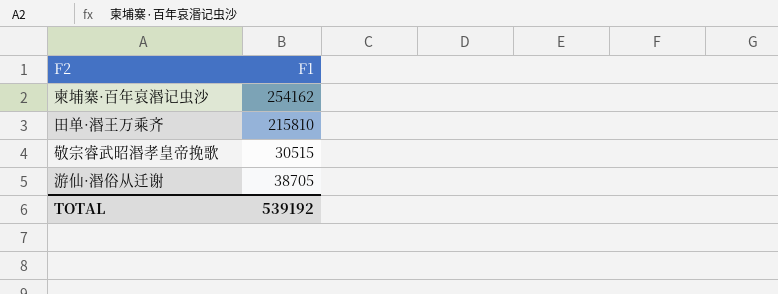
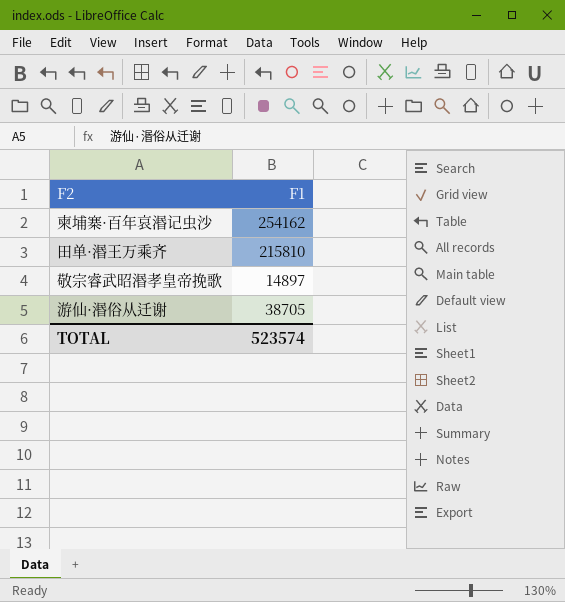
敬宗睿武昭湣孝皇帝挽歌 | F1: 30515 -> 14897
TOTAL | F1: 539192 -> 523574

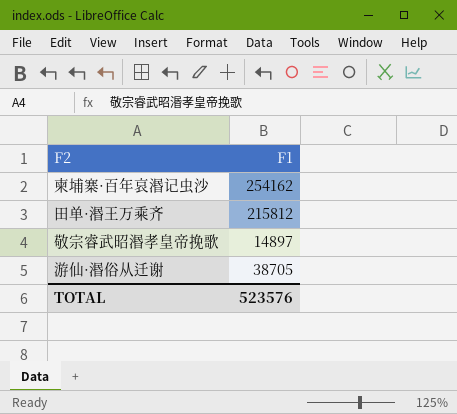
田单·湣王万乘齐 | F1: 215810 -> 215812
TOTAL | F1: 523574 -> 523576

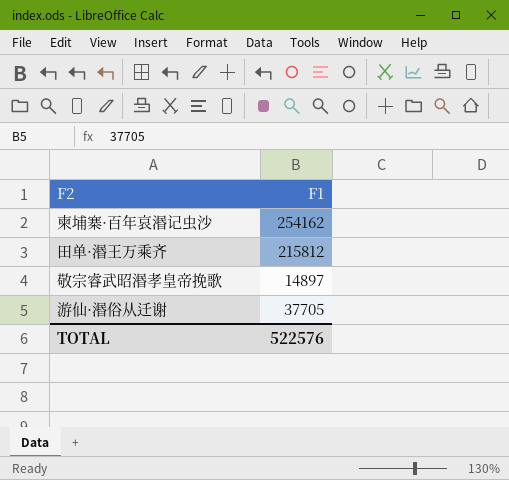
游仙·湣俗从迁谢 | F1: 38705 -> 37705
TOTAL | F1: 523576 -> 522576

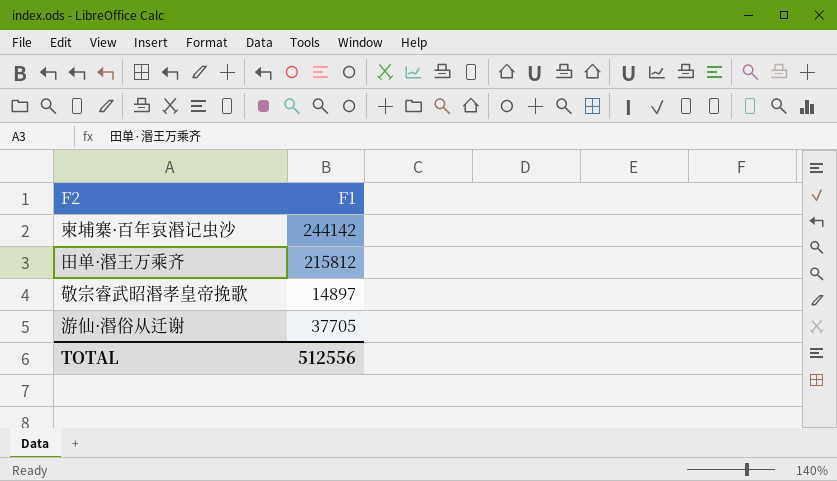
柬埔寨·百年哀湣记虫沙 | F1: 254162 -> 244142
TOTAL | F1: 522576 -> 512556

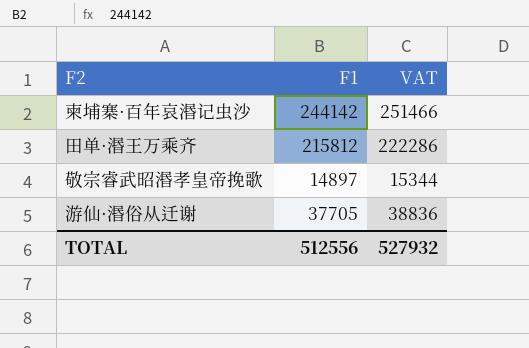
column VAT | formula: none -> [F1] * 1.03

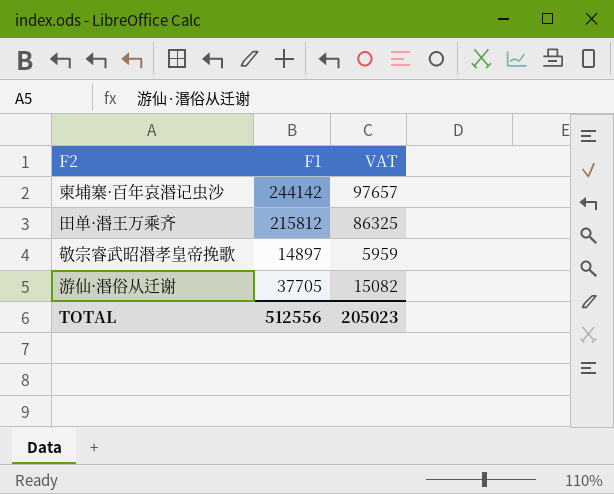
column VAT | formula: [F1] * 1.03 -> [F1] * 0.4
TOTAL | VAT: 527932 -> 205023

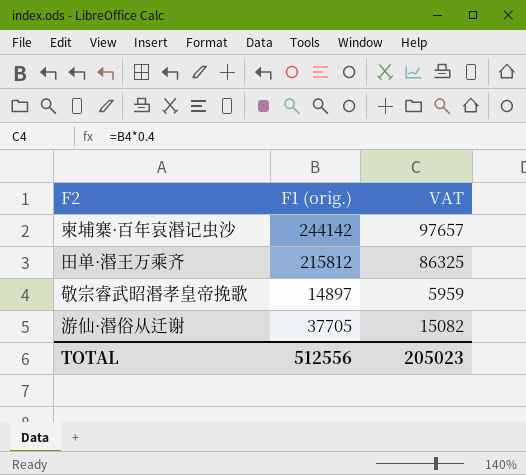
column name: F1 -> F1 (orig.)

